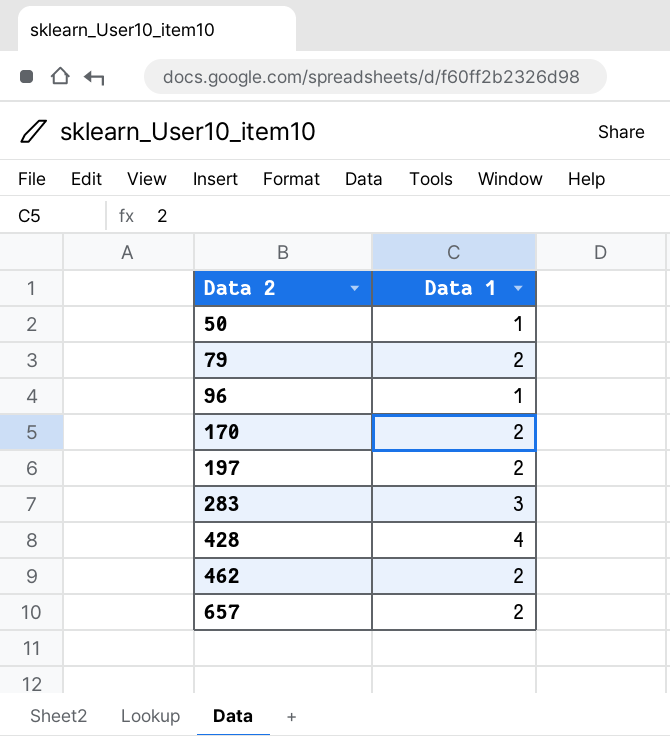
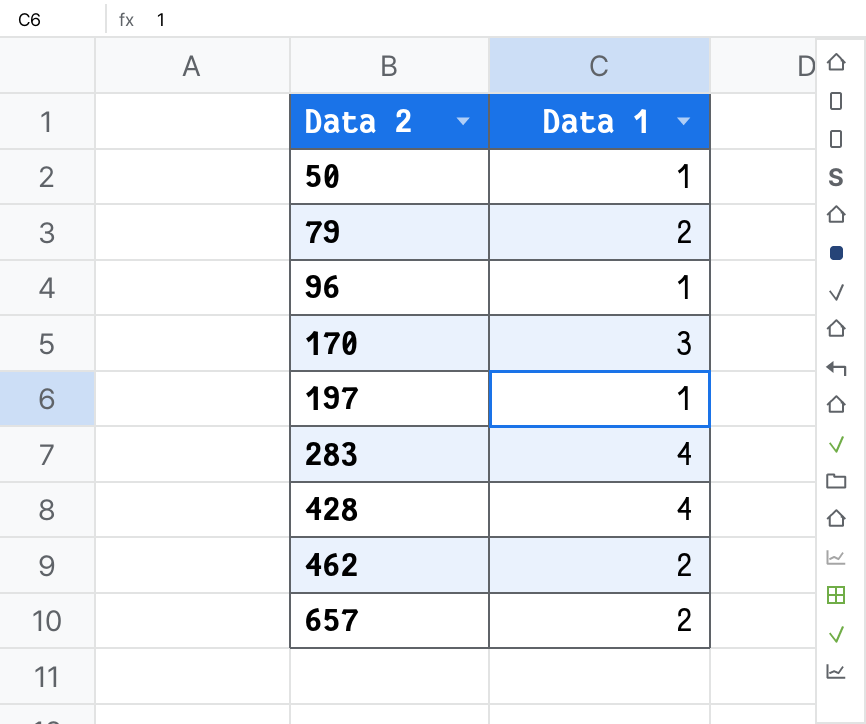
170 | Data 1: 2 -> 3
197 | Data 1: 2 -> 1
283 | Data 1: 3 -> 4

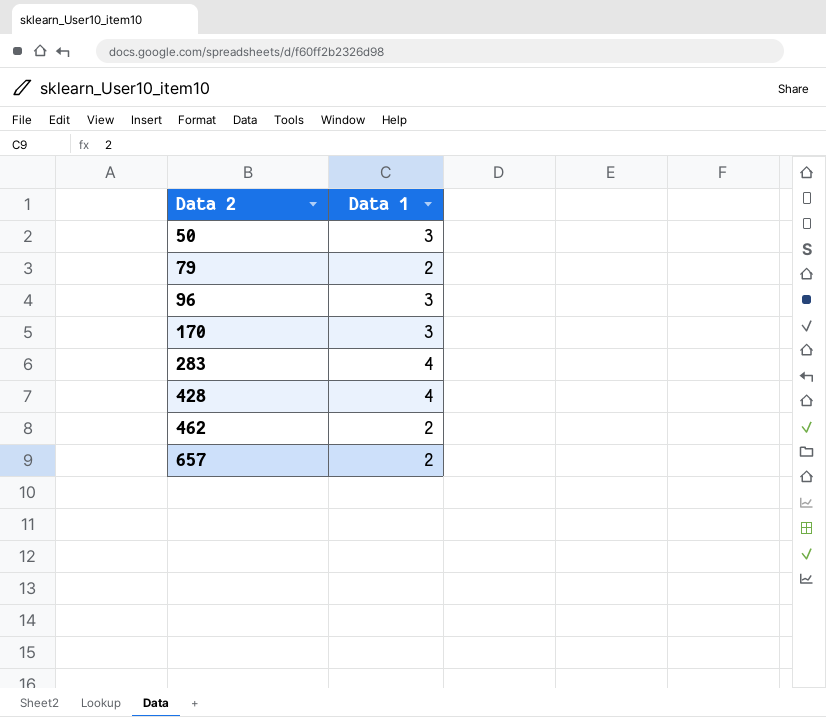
row 197: 1 -> none
50 | Data 1: 1 -> 3
96 | Data 1: 1 -> 3

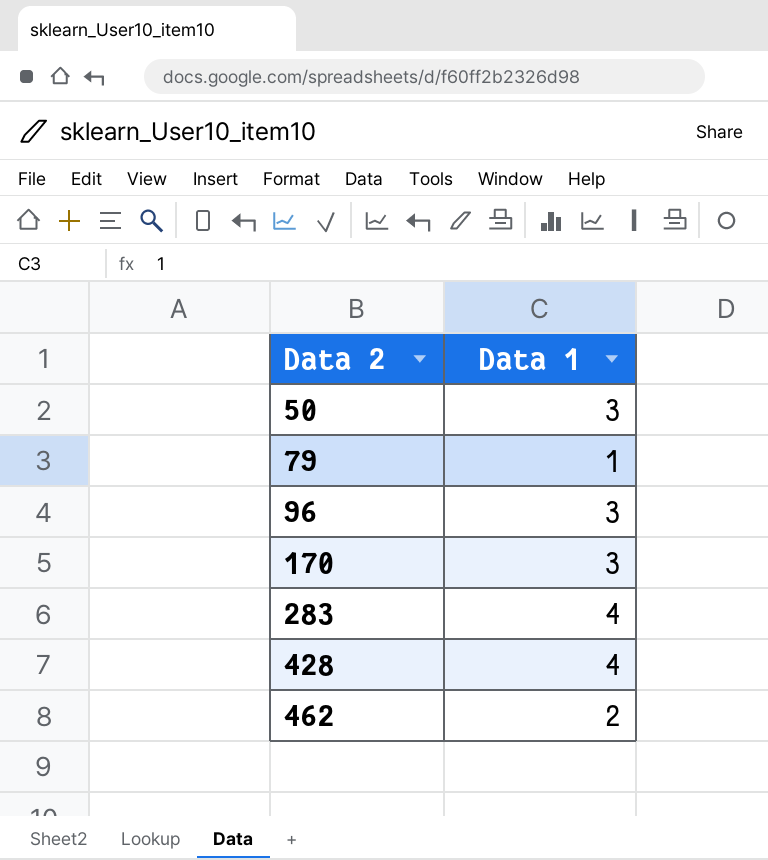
row 657: 2 -> none
79 | Data 1: 2 -> 1

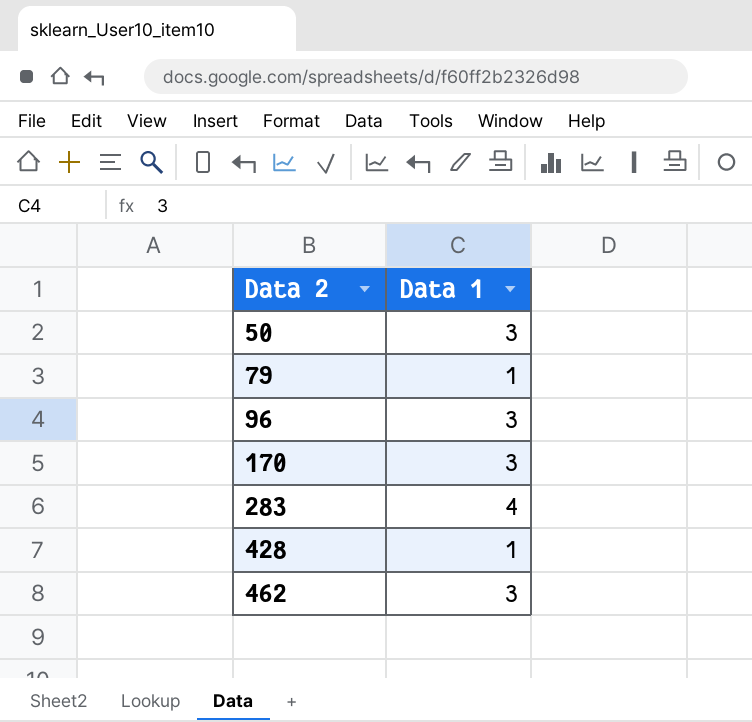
428 | Data 1: 4 -> 1
462 | Data 1: 2 -> 3

